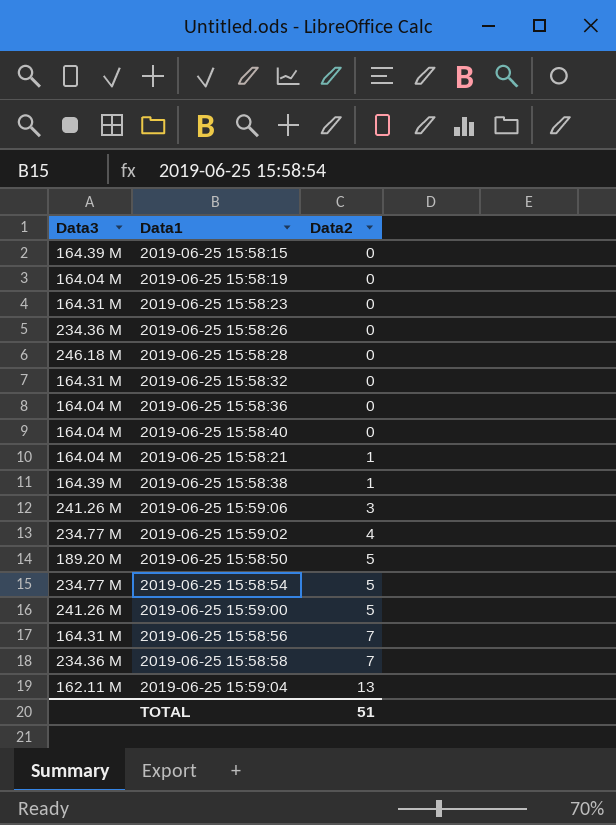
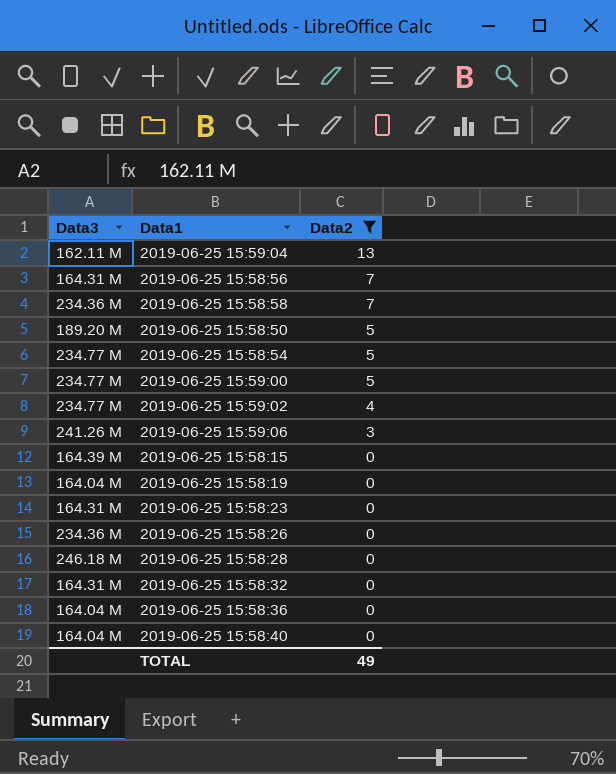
filter: none -> Data2 != 1
row order: Data2 ascending -> Data2 descending
2019-06-25 15:59:00 | Data3: 241.26 M -> 234.77 M
TOTAL | Data2: 51 -> 49

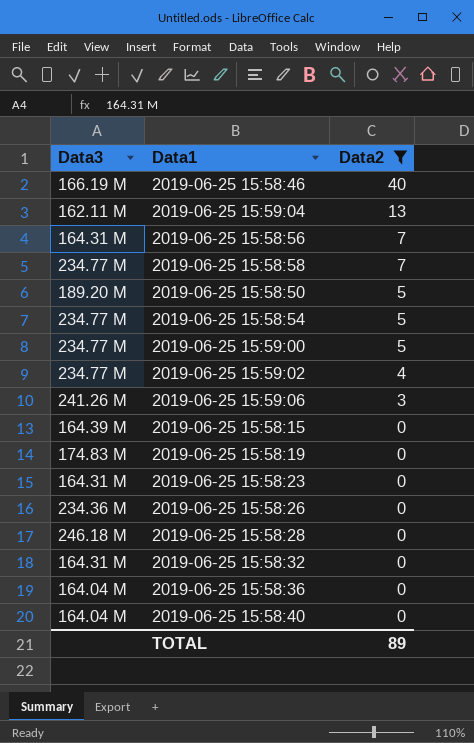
row 2019-06-25 15:58:46: none -> 166.19 M | 40
2019-06-25 15:58:58 | Data3: 234.36 M -> 234.77 M
2019-06-25 15:58:19 | Data3: 164.04 M -> 174.83 M
TOTAL | Data2: 49 -> 89

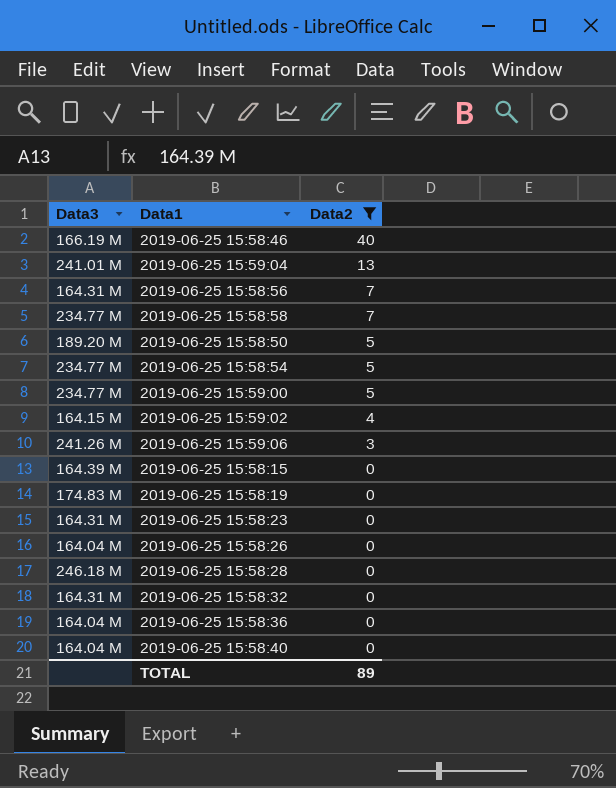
2019-06-25 15:59:04 | Data3: 162.11 M -> 241.01 M
2019-06-25 15:59:02 | Data3: 234.77 M -> 164.15 M
2019-06-25 15:58:26 | Data3: 234.36 M -> 164.04 M

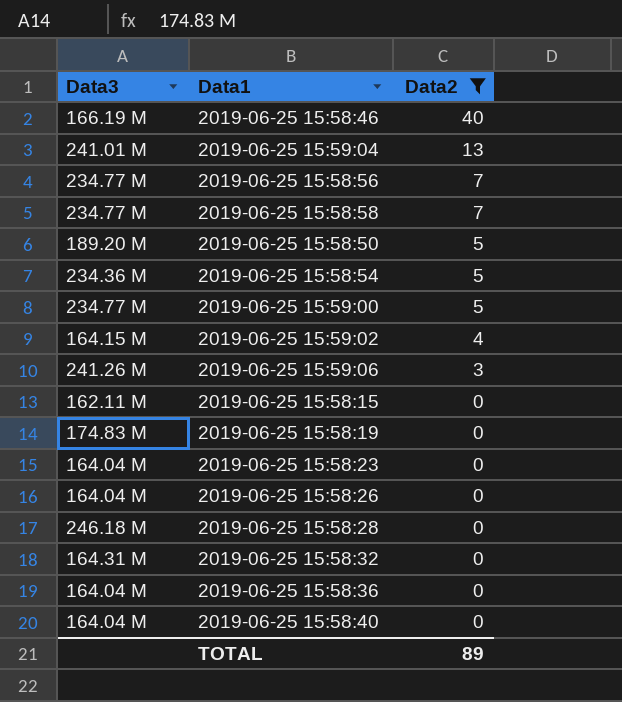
2019-06-25 15:58:56 | Data3: 164.31 M -> 234.77 M
2019-06-25 15:58:54 | Data3: 234.77 M -> 234.36 M
2019-06-25 15:58:15 | Data3: 164.39 M -> 162.11 M
2019-06-25 15:58:23 | Data3: 164.31 M -> 164.04 M

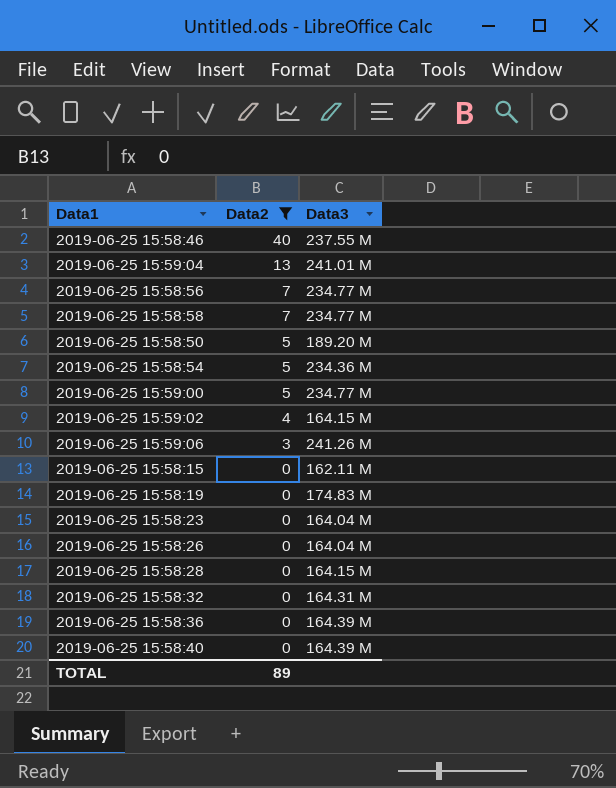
column Data3 | position: 1 -> 3
2019-06-25 15:58:46 | Data3: 166.19 M -> 237.55 M
2019-06-25 15:58:28 | Data3: 246.18 M -> 164.15 M
2019-06-25 15:58:36 | Data3: 164.04 M -> 164.39 M
2019-06-25 15:58:40 | Data3: 164.04 M -> 164.39 M

